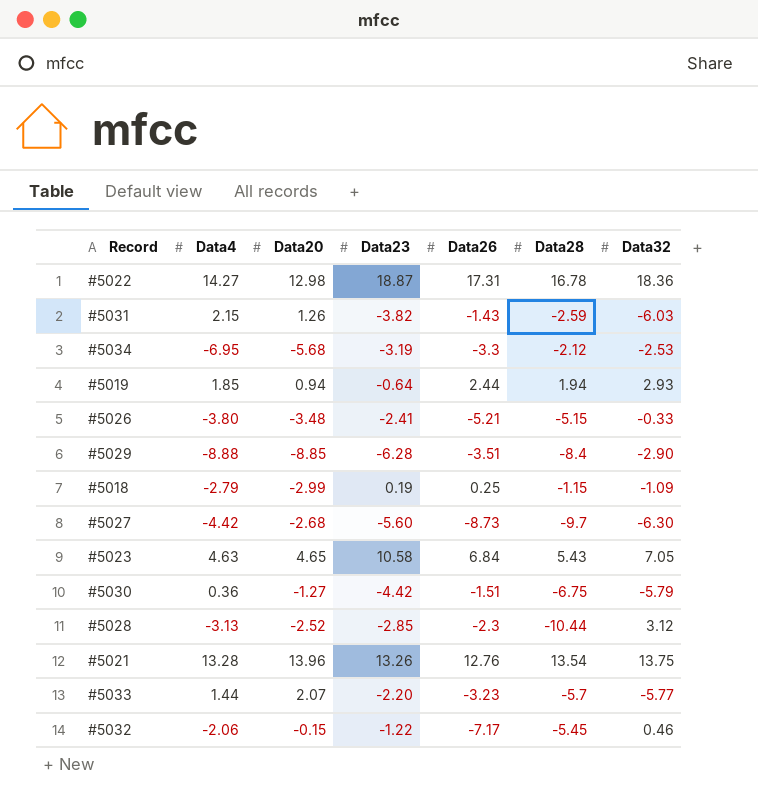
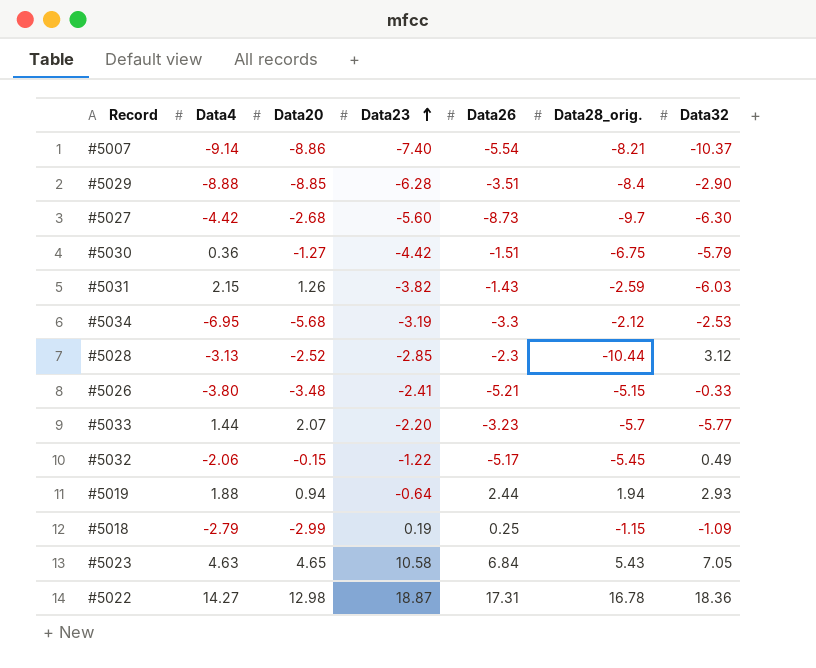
row order: none -> Data23 ascending
column name: Data28 -> Data28_orig.
row #5021: 13.28 | 13.96 | 13.26 | 12.76 | 13.54 | 13.75 -> none
row #5007: none -> -9.14 | -8.86 | -7.40 | -5.54 | -8.21 | -10.37
#5032 | Data26: -7.17 -> -5.17
#5032 | Data32: 0.46 -> 0.49
#5019 | Data4: 1.85 -> 1.88

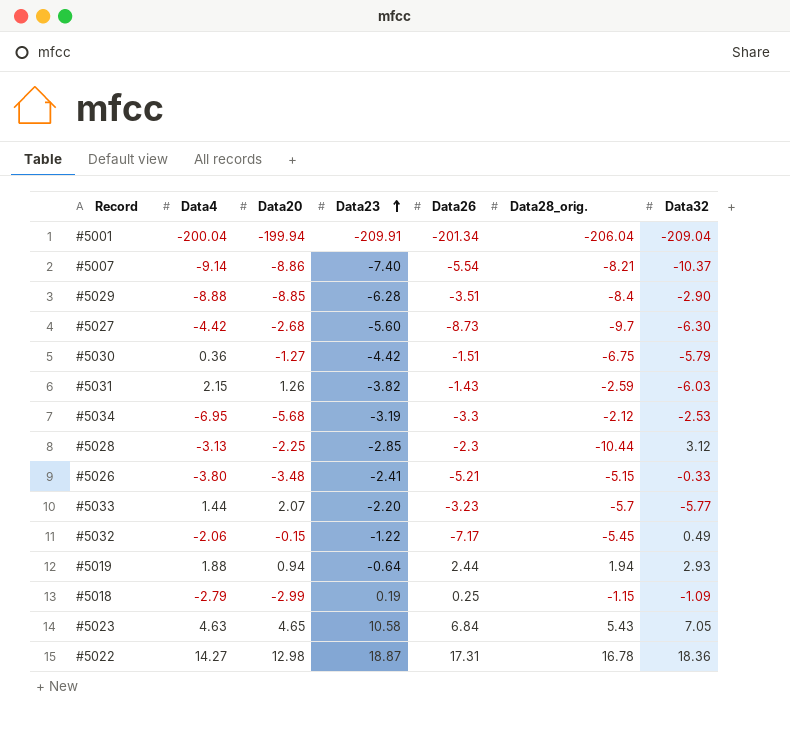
row #5001: none -> -200.04 | -199.94 | -209.91 | -201.34 | -206.04 | -209.04
#5028 | Data20: -2.52 -> -2.25
#5032 | Data26: -5.17 -> -7.17

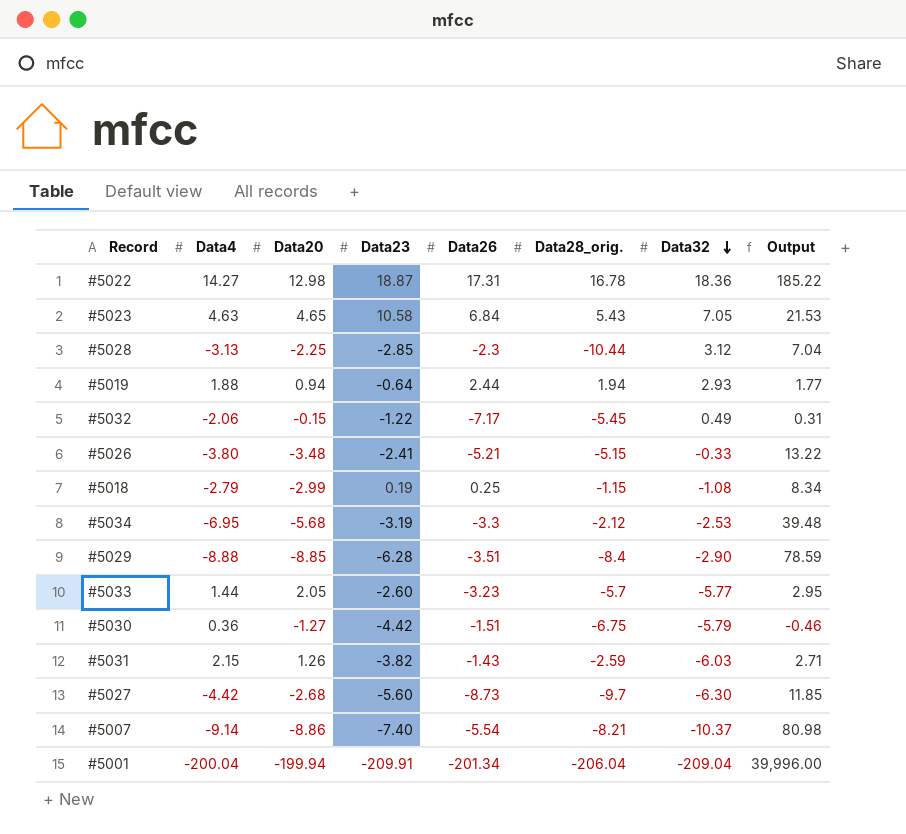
row order: Data23 ascending -> Data32 descending
column Output | formula: none -> [Data4] * [Data20]
#5018 | Data32: -1.09 -> -1.08
#5033 | Data20: 2.07 -> 2.05
#5033 | Data23: -2.20 -> -2.60

